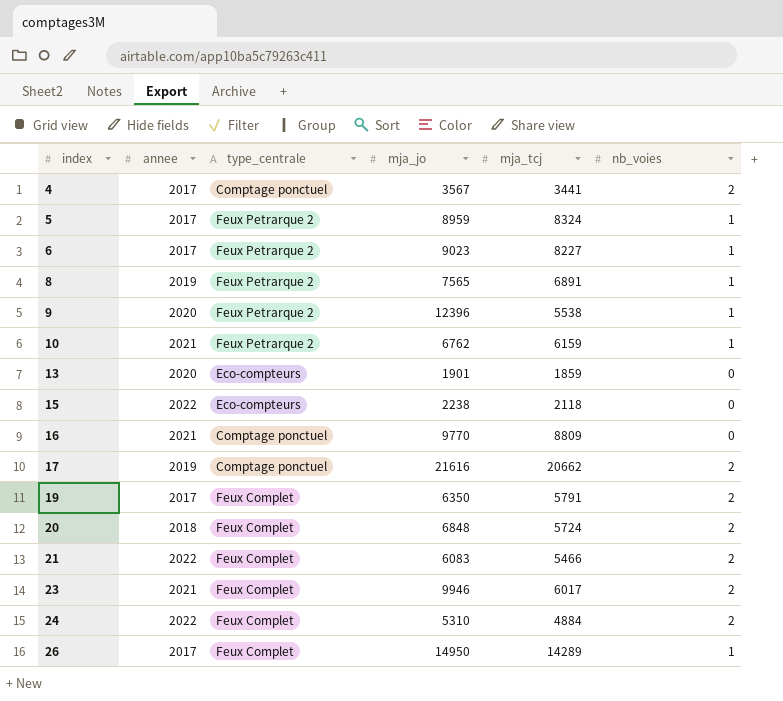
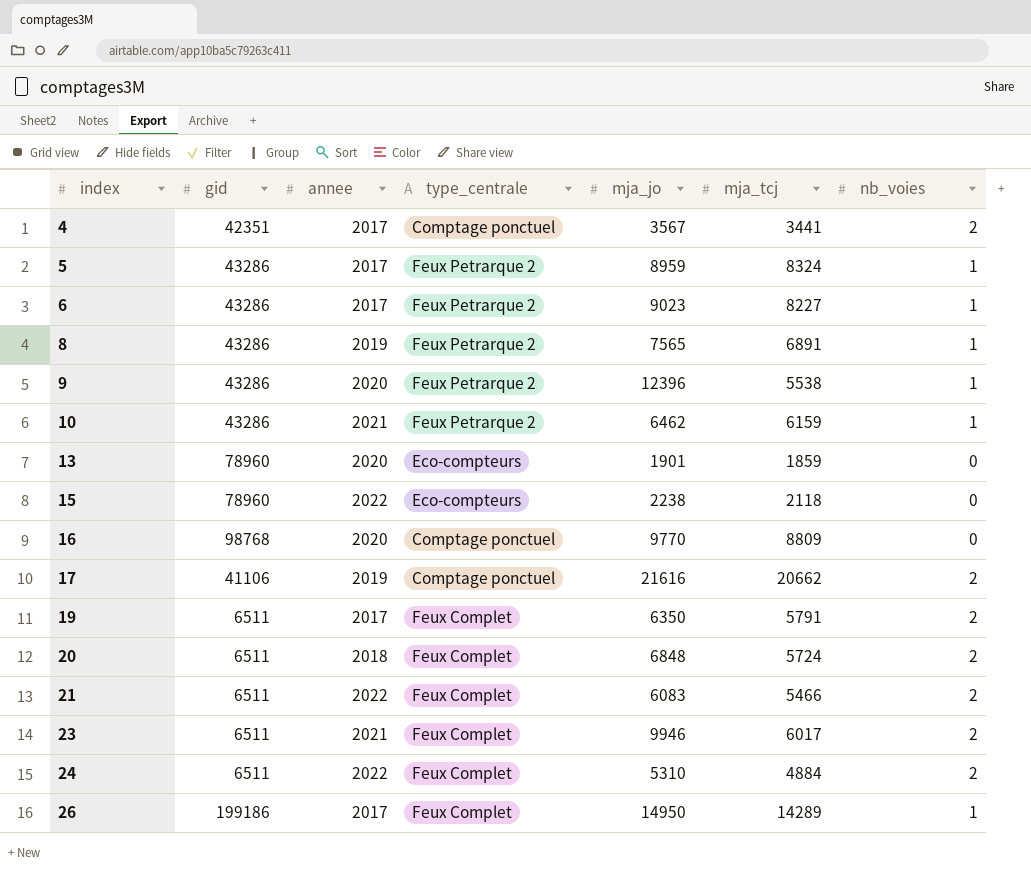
column gid | position: none -> 2
10 | mja_jo: 6762 -> 6462
16 | annee: 2021 -> 2020

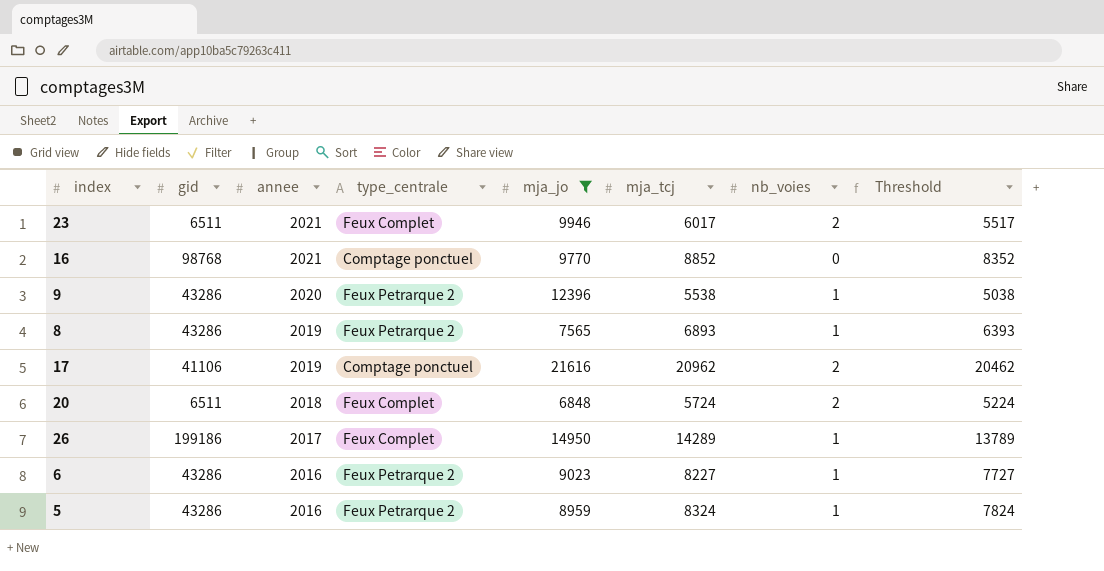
filter: none -> mja_jo >= 6848
row order: index ascending -> annee descending
column Threshold | formula: none -> [mja_tcj] - 500
16 | annee: 2020 -> 2021
16 | mja_tcj: 8809 -> 8852
8 | mja_tcj: 6891 -> 6893
17 | mja_tcj: 20662 -> 20962
6 | annee: 2017 -> 2016
5 | annee: 2017 -> 2016

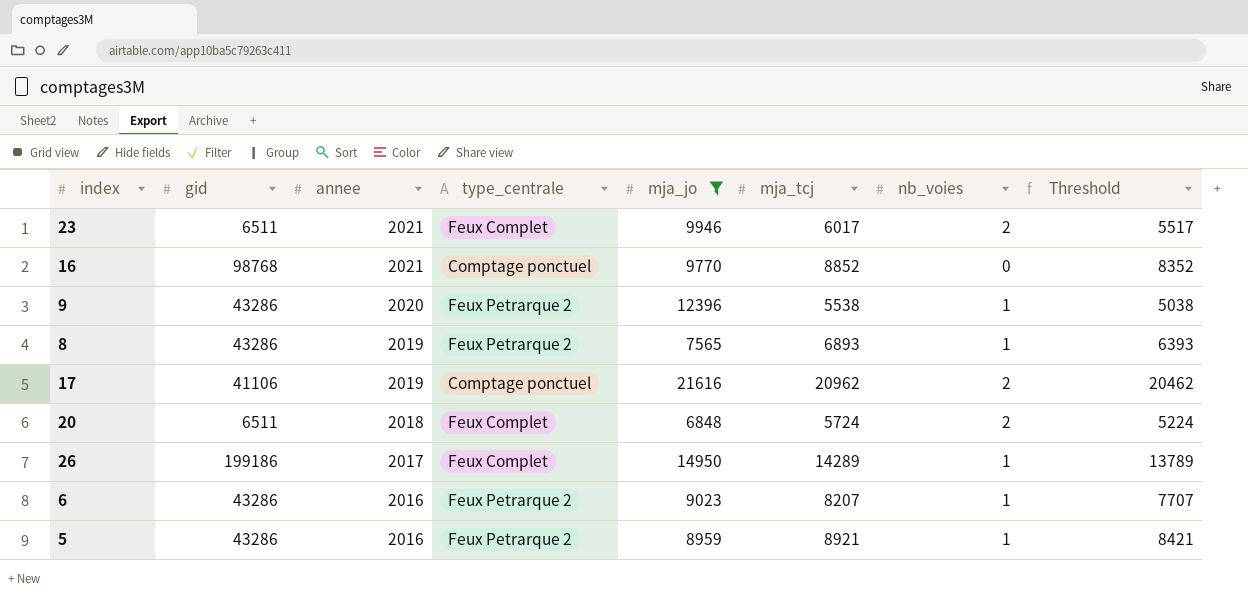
6 | mja_tcj: 8227 -> 8207
6 | Threshold: 7727 -> 7707
5 | mja_tcj: 8324 -> 8921
5 | Threshold: 7824 -> 8421

